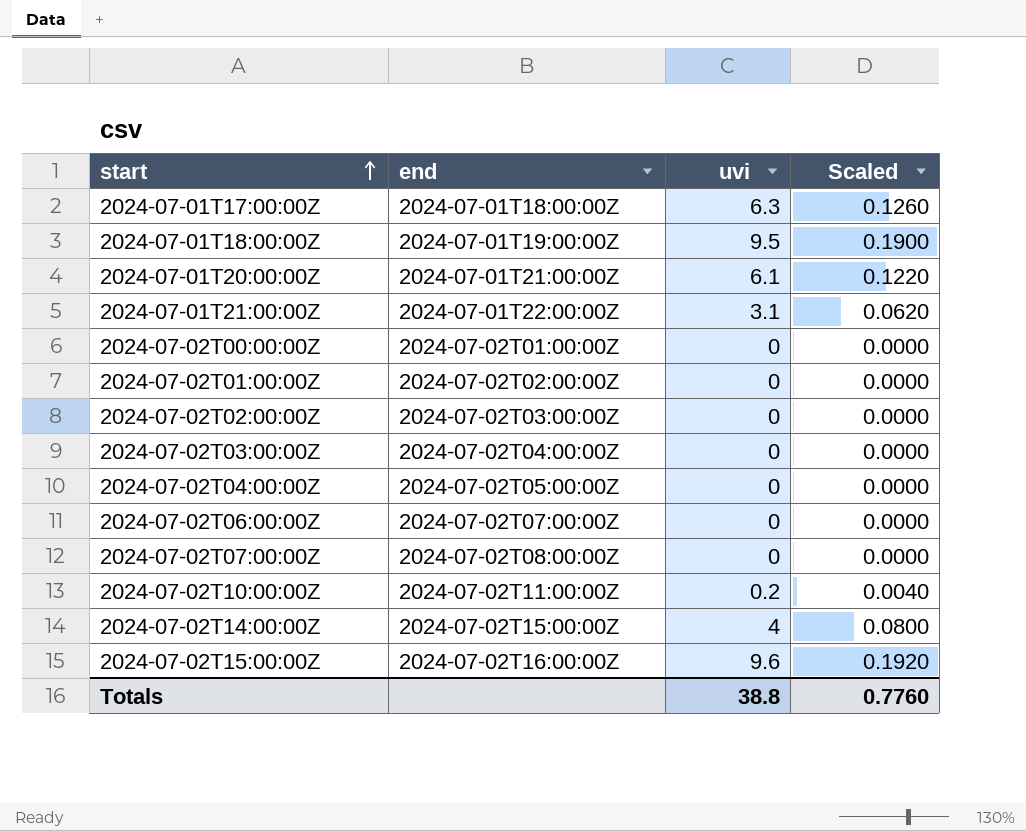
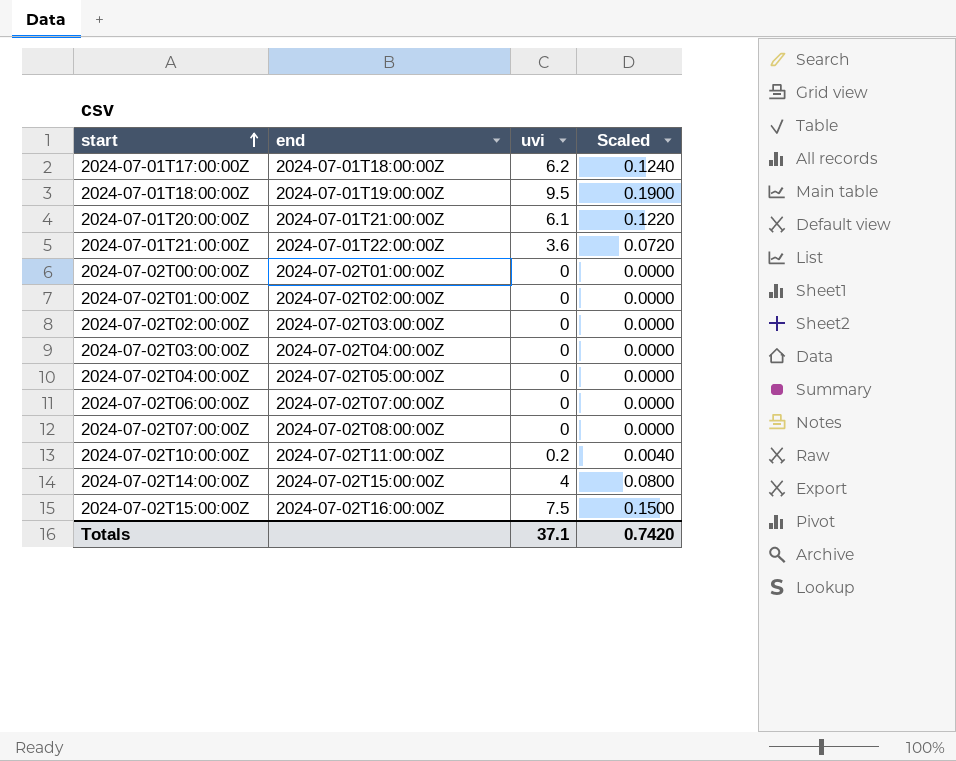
2024-07-01T17:00:00Z | uvi: 6.3 -> 6.2
2024-07-01T17:00:00Z | Scaled: 0.1260 -> 0.1240
2024-07-01T21:00:00Z | uvi: 3.1 -> 3.6
2024-07-01T21:00:00Z | Scaled: 0.0620 -> 0.0720
2024-07-02T15:00:00Z | uvi: 9.6 -> 7.5
2024-07-02T15:00:00Z | Scaled: 0.1920 -> 0.1500
Totals | uvi: 38.8 -> 37.1
Totals | Scaled: 0.7760 -> 0.7420

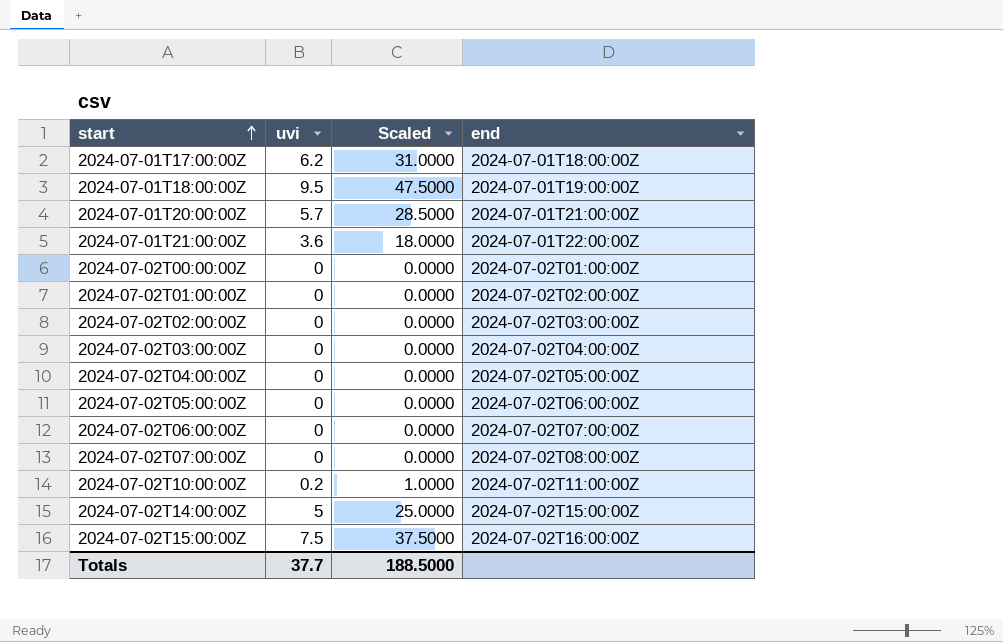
column Scaled | formula: [uvi] * 0.02 -> [uvi] * 5
column end | position: 2 -> 4
2024-07-01T20:00:00Z | uvi: 6.1 -> 5.7
row 2024-07-02T05:00:00Z: none -> 0 | 0.0000 | 2024-07-02T06:00:00Z
2024-07-02T14:00:00Z | uvi: 4 -> 5
Totals | uvi: 37.1 -> 37.7
Totals | Scaled: 0.7420 -> 188.5000

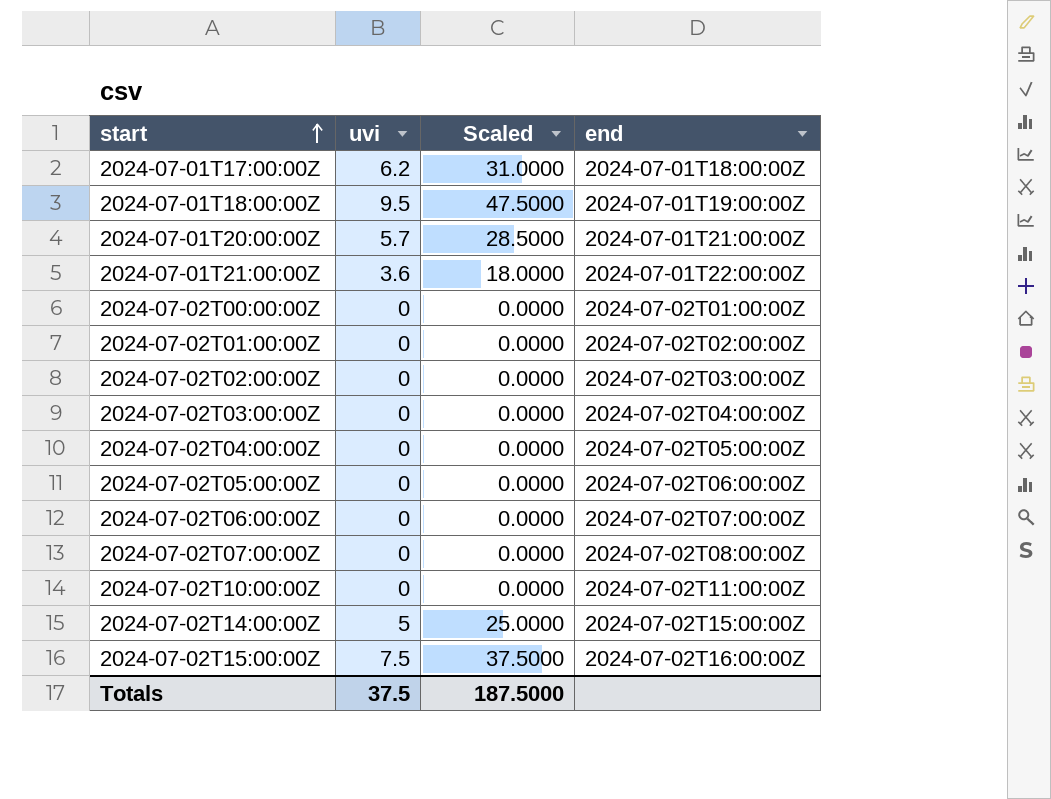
2024-07-02T10:00:00Z | uvi: 0.2 -> 0
2024-07-02T10:00:00Z | Scaled: 1.0000 -> 0.0000
Totals | uvi: 37.7 -> 37.5
Totals | Scaled: 188.5000 -> 187.5000

